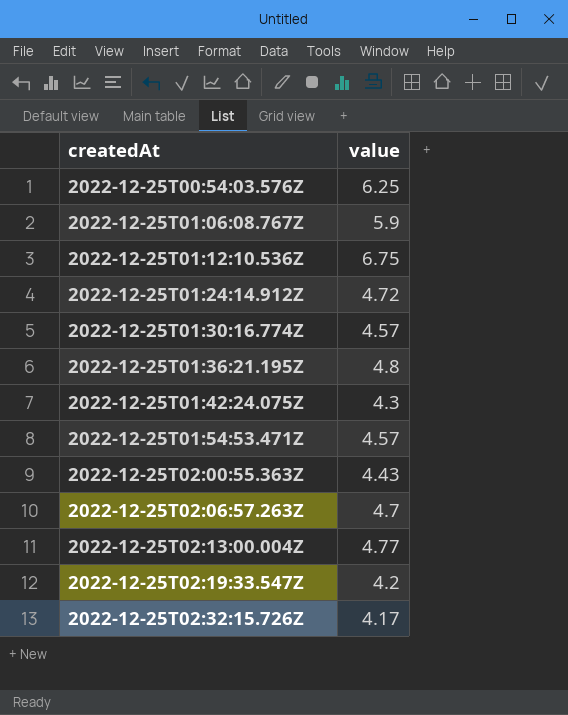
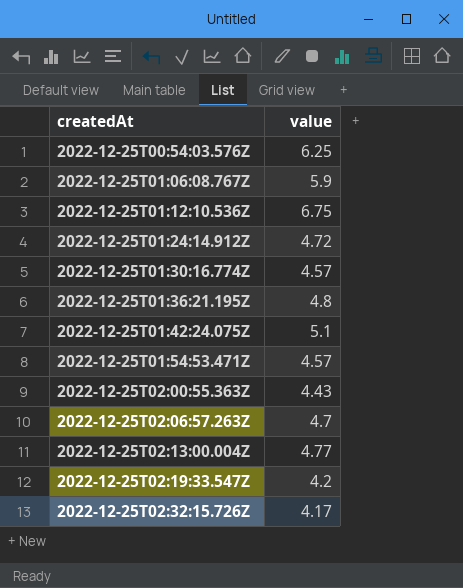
2022-12-25T01:42:24.075Z | value: 4.3 -> 5.1

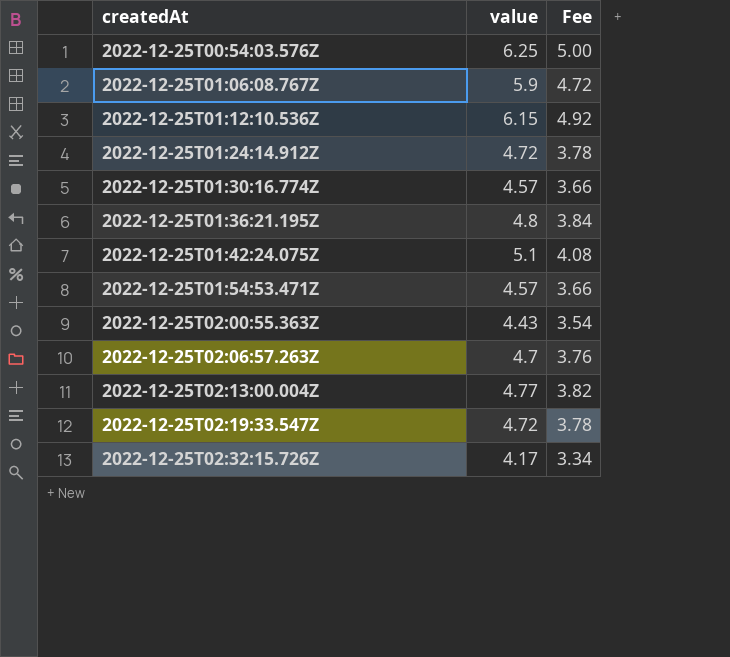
column Fee | formula: none -> [value] * 0.8
2022-12-25T01:12:10.536Z | value: 6.75 -> 6.15
2022-12-25T02:19:33.547Z | value: 4.2 -> 4.72

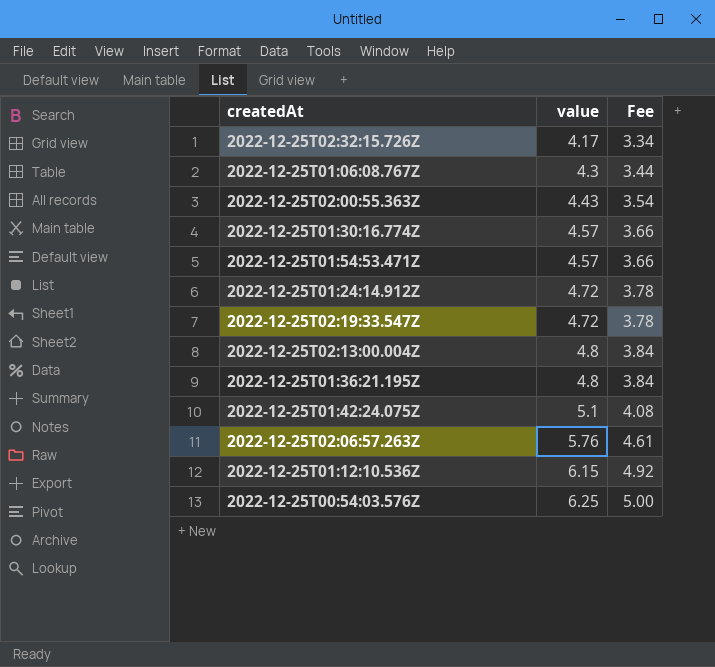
row order: createdAt ascending -> value ascending
2022-12-25T01:06:08.767Z | value: 5.9 -> 4.3
2022-12-25T01:06:08.767Z | Fee: 4.72 -> 3.44
2022-12-25T02:13:00.004Z | value: 4.77 -> 4.8
2022-12-25T02:13:00.004Z | Fee: 3.82 -> 3.84
2022-12-25T02:06:57.263Z | value: 4.7 -> 5.76
2022-12-25T02:06:57.263Z | Fee: 3.76 -> 4.61

